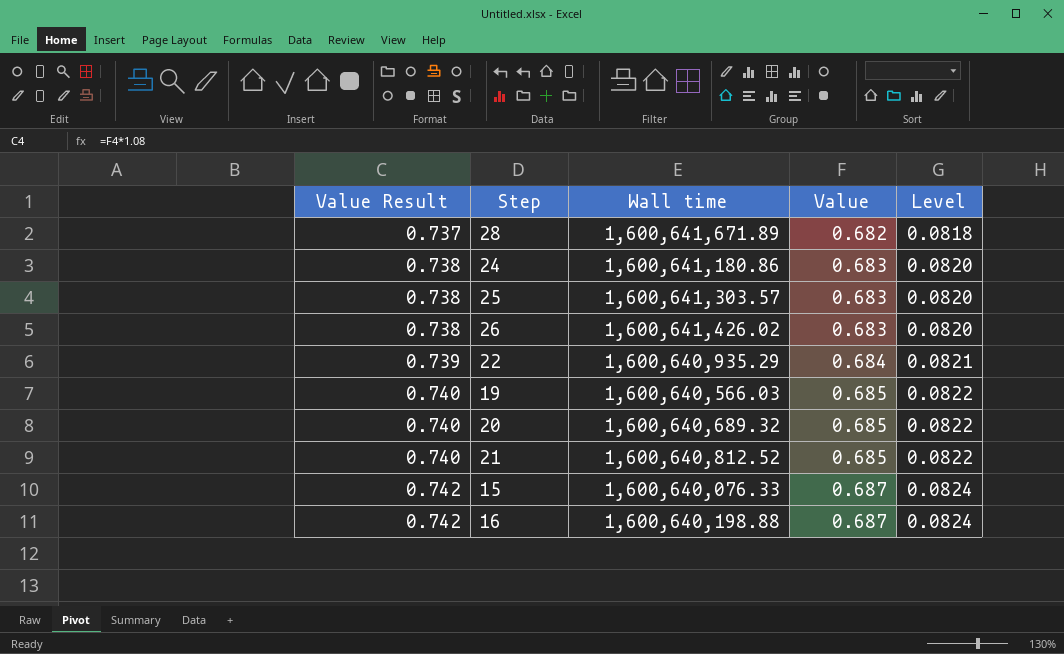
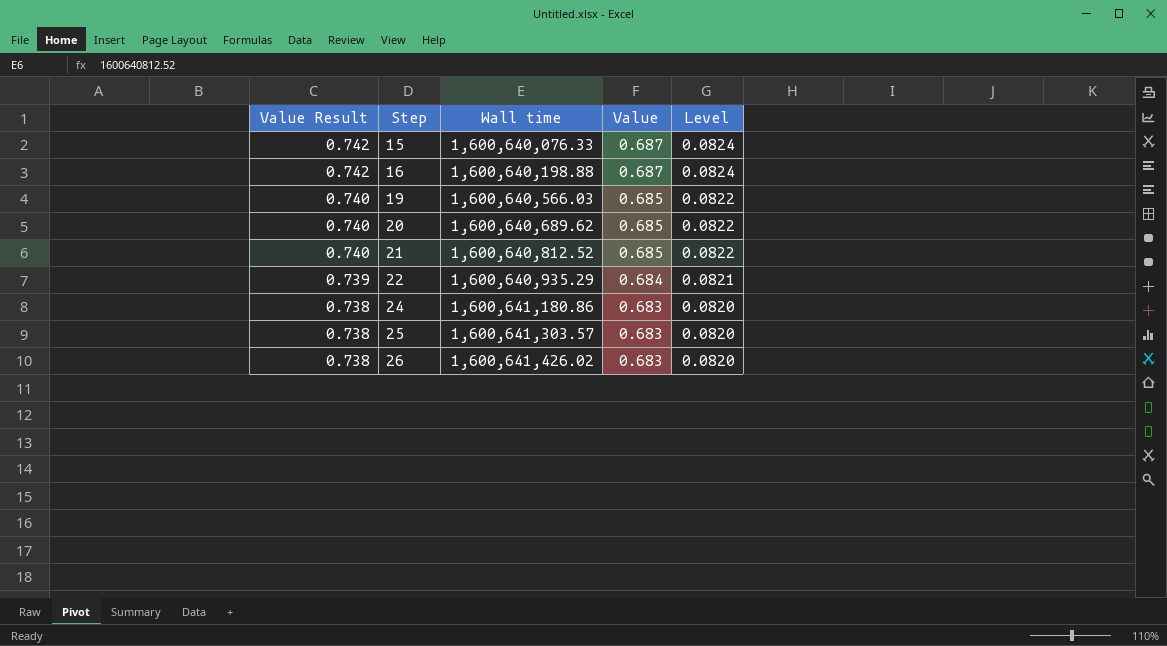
row order: Value Result ascending -> Value Result descending
row 28: 0.737 | 1,600,641,671.89 | 0.682 | 0.0818 -> none
20 | Wall time: 1,600,640,689.32 -> 1,600,640,689.62

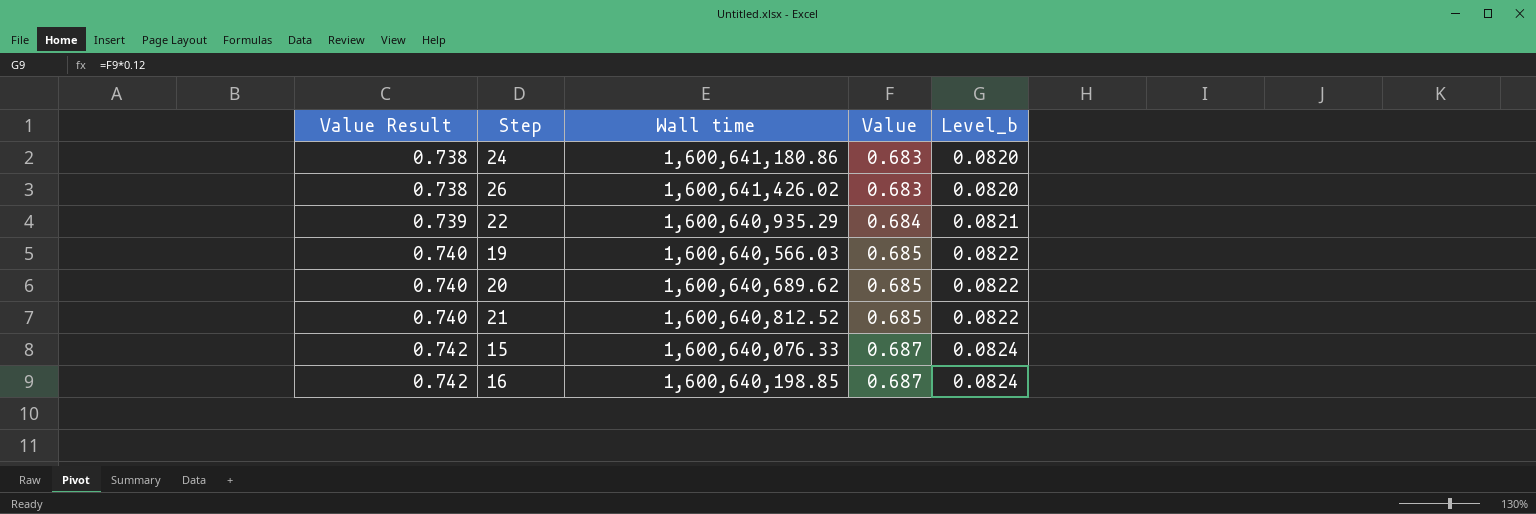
row order: Value Result descending -> Value Result ascending
column name: Level -> Level_b
row 25: 0.738 | 1,600,641,303.57 | 0.683 | 0.0820 -> none
16 | Wall time: 1,600,640,198.88 -> 1,600,640,198.85

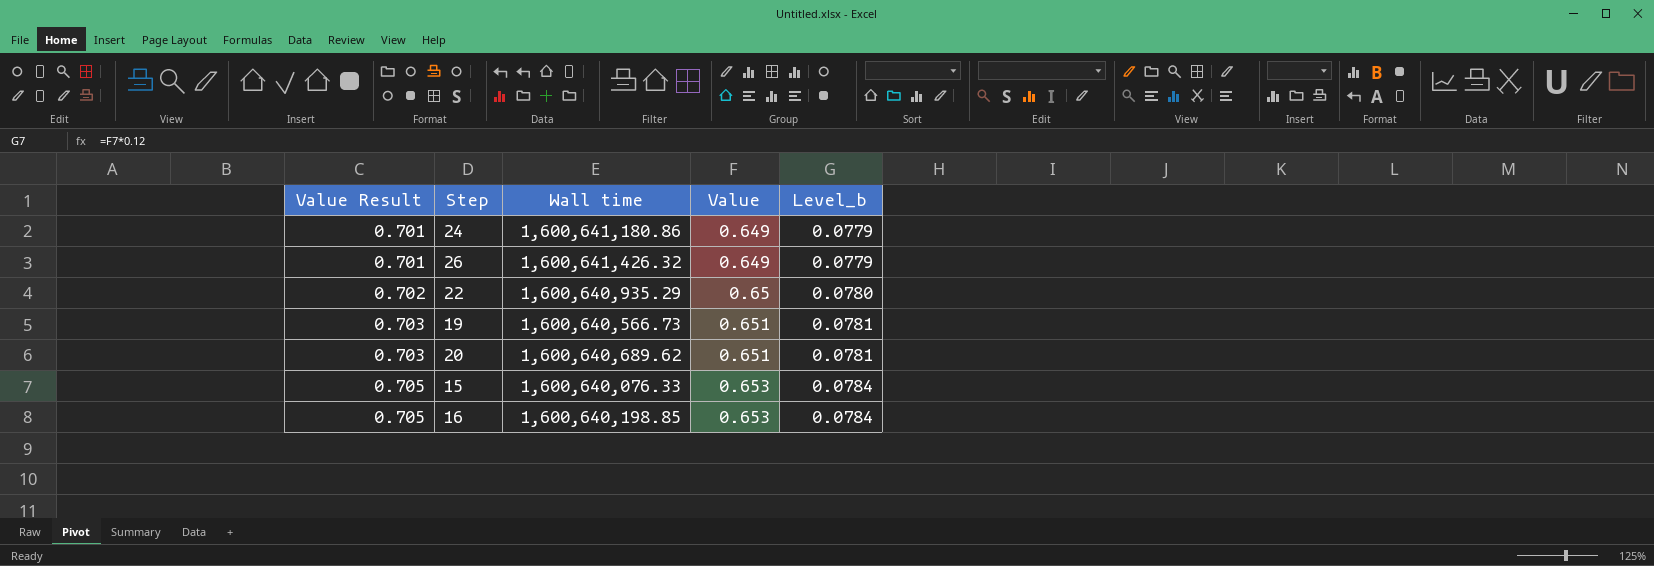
row 21: 0.740 | 1,600,640,812.52 | 0.685 | 0.0822 -> none
24 | Value Result: 0.738 -> 0.701
24 | Value: 0.683 -> 0.649
24 | Level_b: 0.0820 -> 0.0779
26 | Value Result: 0.738 -> 0.701
26 | Wall time: 1,600,641,426.02 -> 1,600,641,426.32
26 | Value: 0.683 -> 0.649
26 | Level_b: 0.0820 -> 0.0779
22 | Value Result: 0.739 -> 0.702
22 | Value: 0.684 -> 0.65
22 | Level_b: 0.0821 -> 0.0780
19 | Value Result: 0.740 -> 0.703
19 | Wall time: 1,600,640,566.03 -> 1,600,640,566.73
19 | Value: 0.685 -> 0.651
19 | Level_b: 0.0822 -> 0.0781
20 | Value Result: 0.740 -> 0.703
20 | Value: 0.685 -> 0.651
20 | Level_b: 0.0822 -> 0.0781
15 | Value Result: 0.742 -> 0.705
15 | Value: 0.687 -> 0.653
15 | Level_b: 0.0824 -> 0.0784
16 | Value Result: 0.742 -> 0.705
16 | Value: 0.687 -> 0.653
16 | Level_b: 0.0824 -> 0.0784

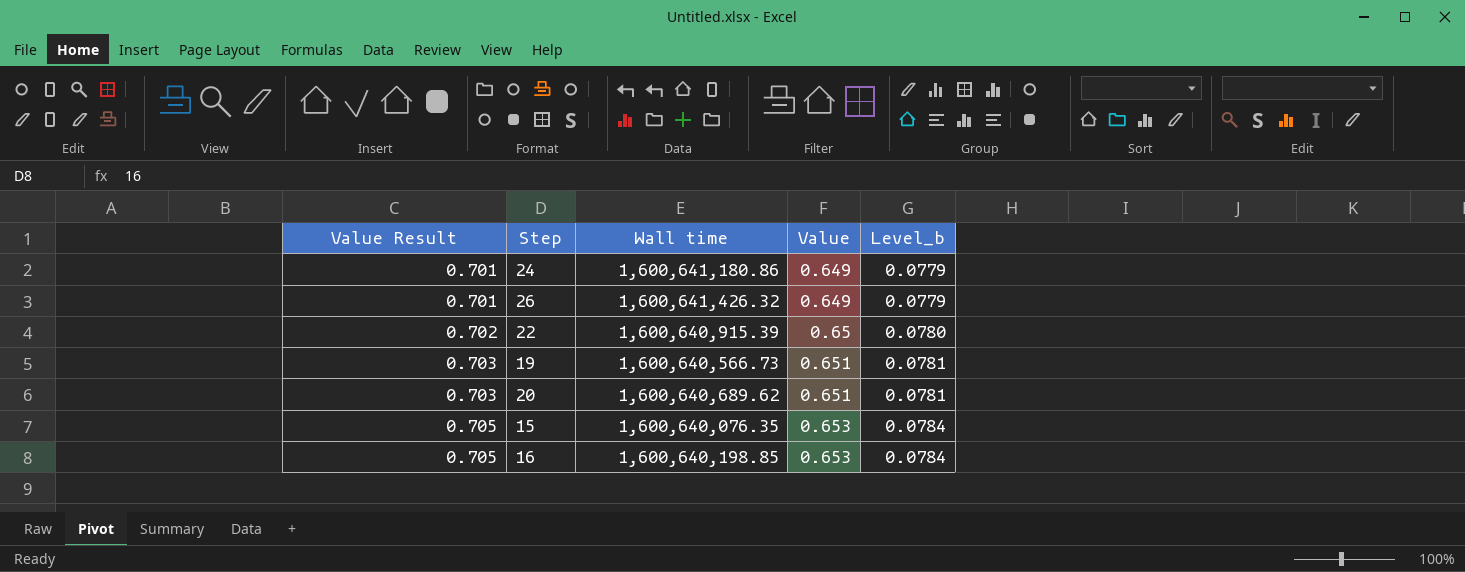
22 | Wall time: 1,600,640,935.29 -> 1,600,640,915.39
15 | Wall time: 1,600,640,076.33 -> 1,600,640,076.35

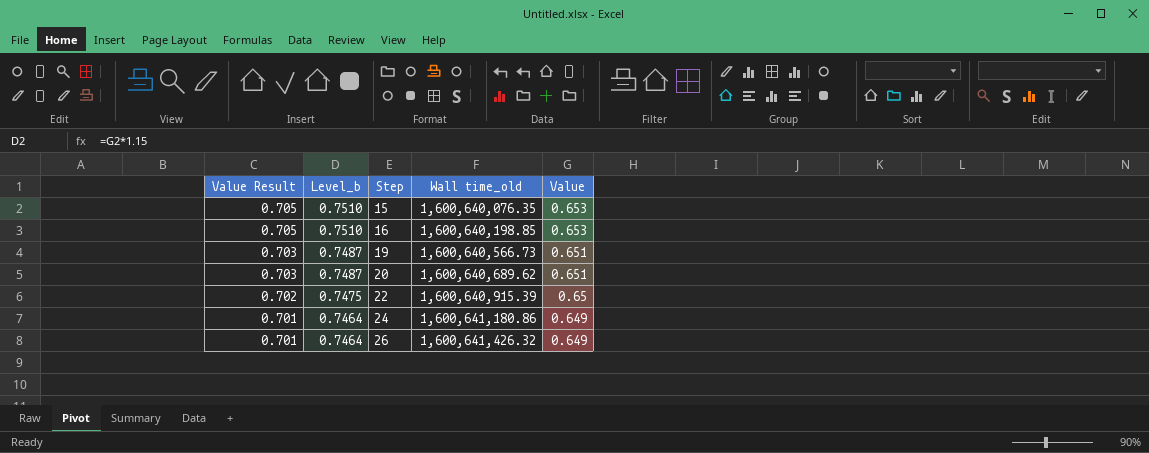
row order: Value Result ascending -> Value Result descending
column Level_b | formula: [Value] * 0.12 -> [Value] * 1.15
column Level_b | position: 5 -> 2
column name: Wall time -> Wall time_old

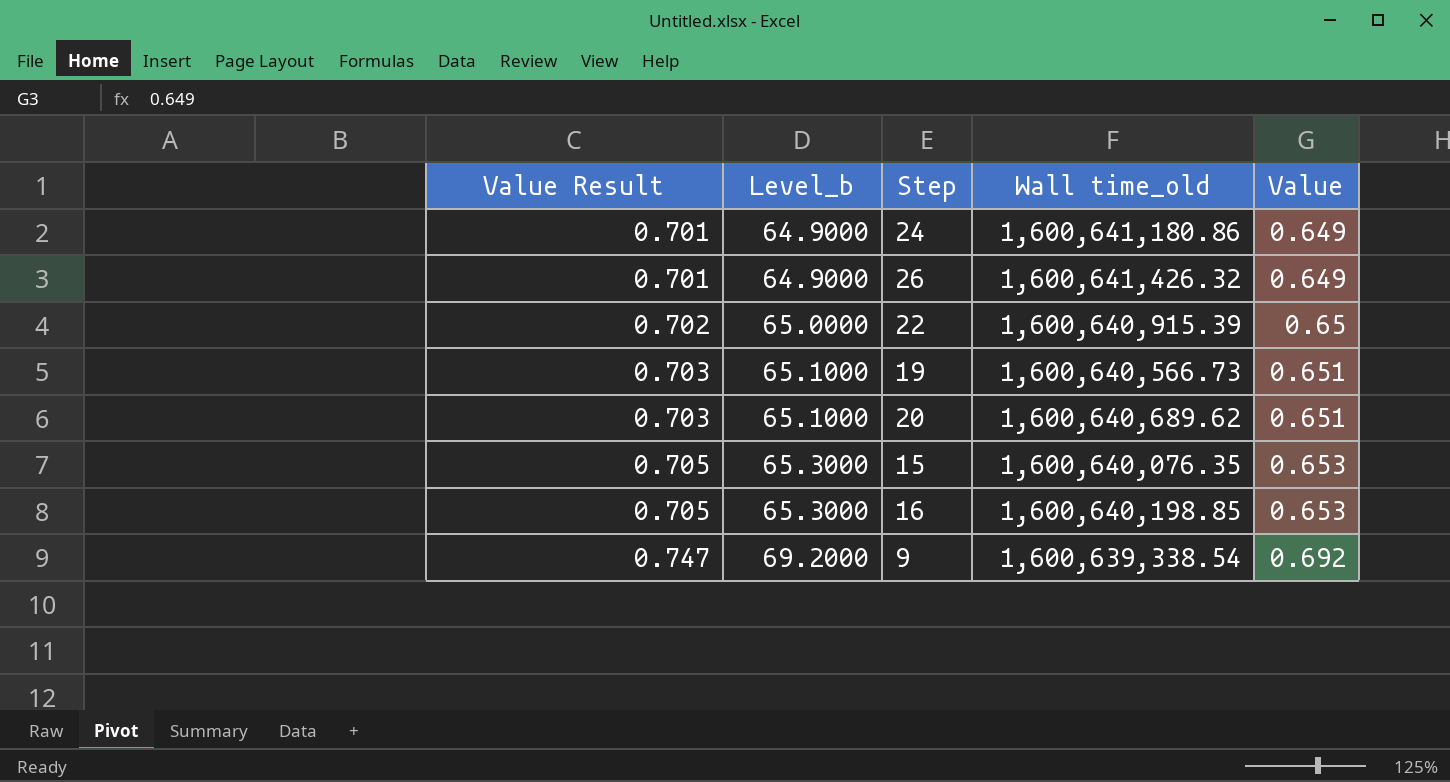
row order: Value Result descending -> Value Result ascending
column Level_b | formula: [Value] * 1.15 -> [Value] * 100
row 9: none -> 0.747 | 69.2000 | 1,600,639,338.54 | 0.692

